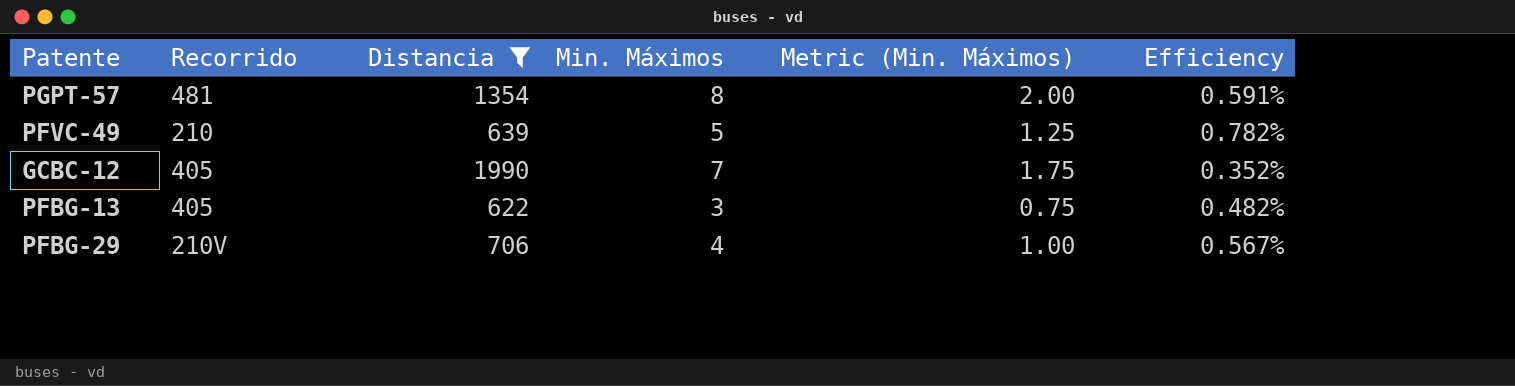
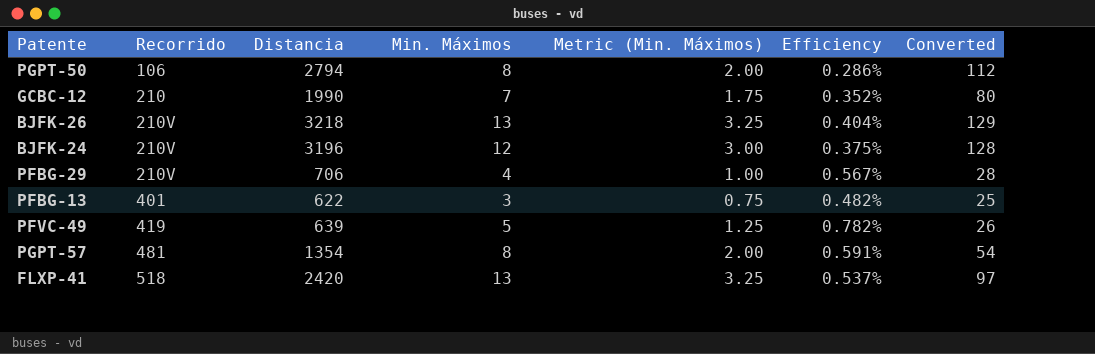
filter: Distancia <= 1990 -> none
row order: none -> Recorrido ascending
column Converted | formula: none -> [Distancia] * 0.04
GCBC-12 | Recorrido: 405 -> 210
PFBG-13 | Recorrido: 405 -> 401
PFVC-49 | Recorrido: 210 -> 419

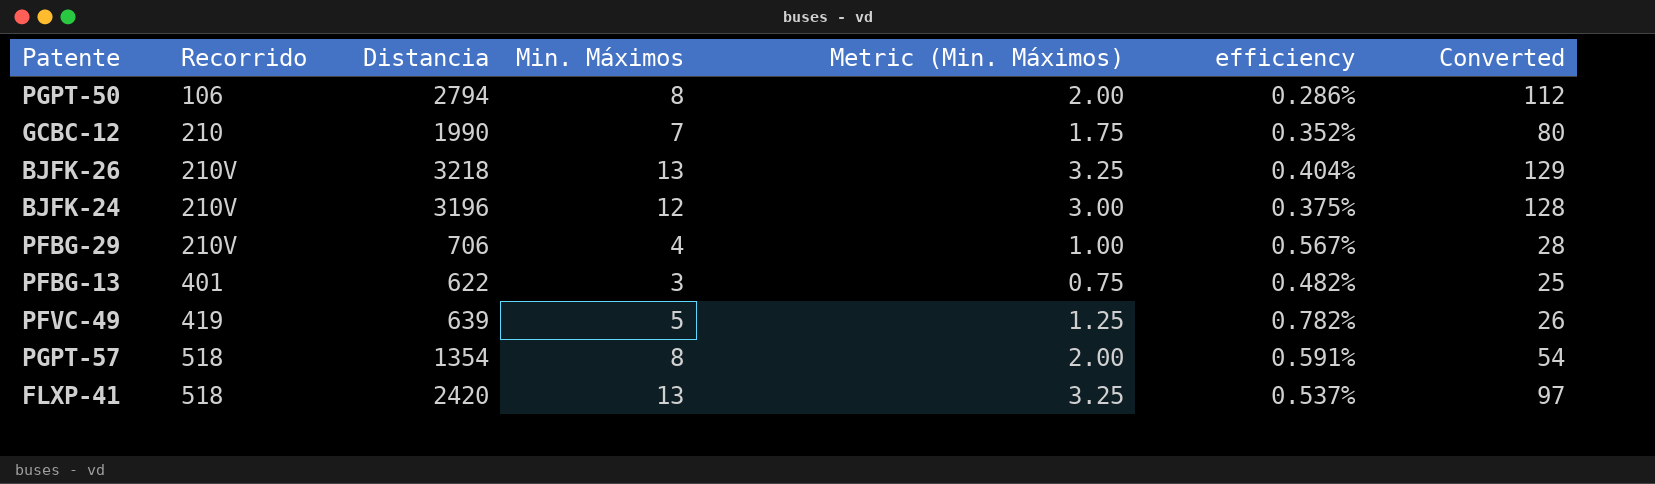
column name: Efficiency -> efficiency
PGPT-57 | Recorrido: 481 -> 518

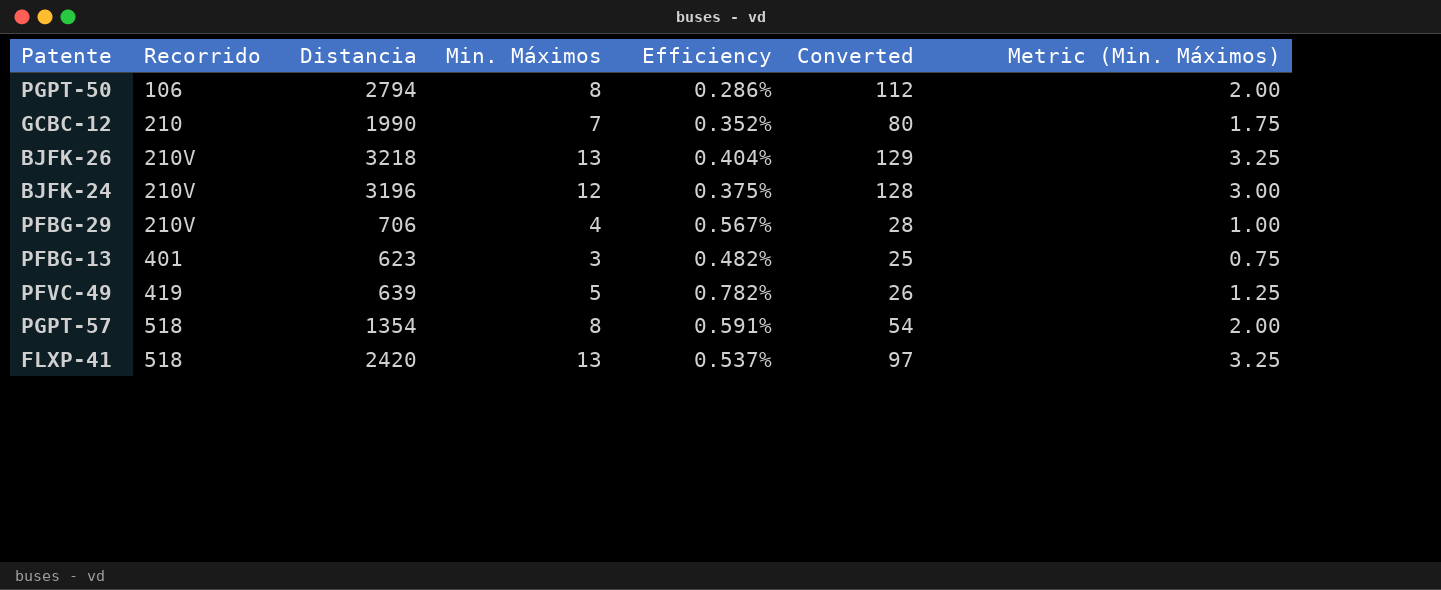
column name: efficiency -> Efficiency
column Metric (Min. Máximos) | position: 5 -> 7
PFBG-13 | Distancia: 622 -> 623

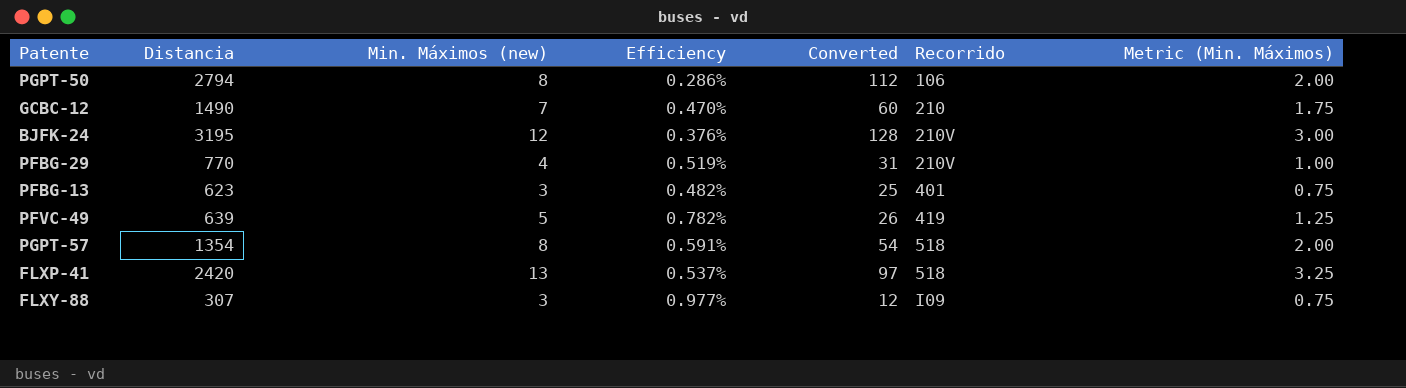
column name: Min. Máximos -> Min. Máximos (new)
column Recorrido | position: 2 -> 6
row BJFK-26: 210V | 3218 | 13 | 0.404% | 129 | 3.25 -> none
GCBC-12 | Distancia: 1990 -> 1490
GCBC-12 | Efficiency: 0.352% -> 0.470%
GCBC-12 | Converted: 80 -> 60
BJFK-24 | Distancia: 3196 -> 3195
BJFK-24 | Efficiency: 0.375% -> 0.376%
PFBG-29 | Distancia: 706 -> 770
PFBG-29 | Efficiency: 0.567% -> 0.519%
PFBG-29 | Converted: 28 -> 31
row FLXY-88: none -> 307 | 3 | 0.977% | 12 | I09 | 0.75

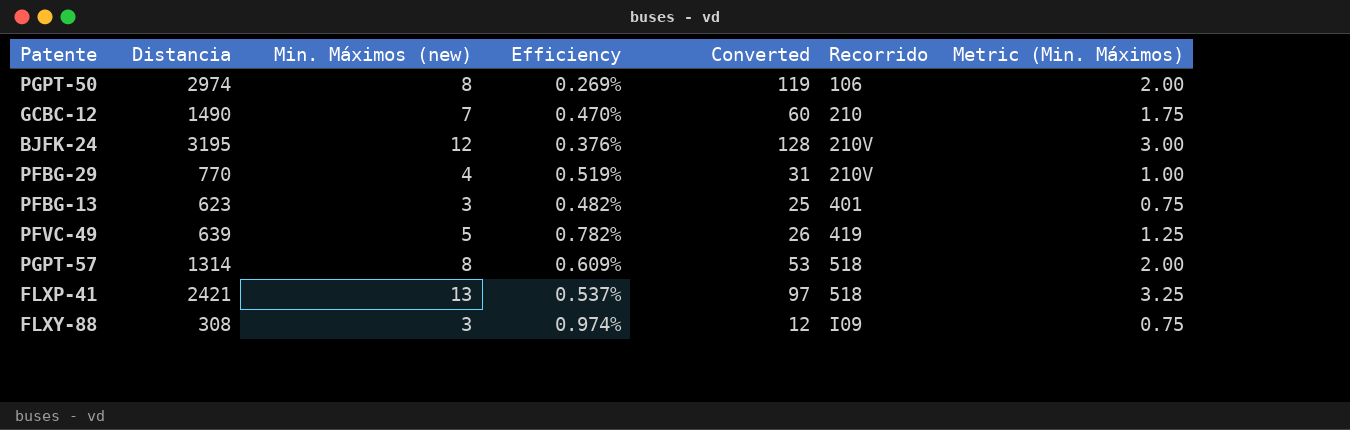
PGPT-50 | Distancia: 2794 -> 2974
PGPT-50 | Efficiency: 0.286% -> 0.269%
PGPT-50 | Converted: 112 -> 119
PGPT-57 | Distancia: 1354 -> 1314
PGPT-57 | Efficiency: 0.591% -> 0.609%
PGPT-57 | Converted: 54 -> 53
FLXP-41 | Distancia: 2420 -> 2421
FLXY-88 | Distancia: 307 -> 308
FLXY-88 | Efficiency: 0.977% -> 0.974%

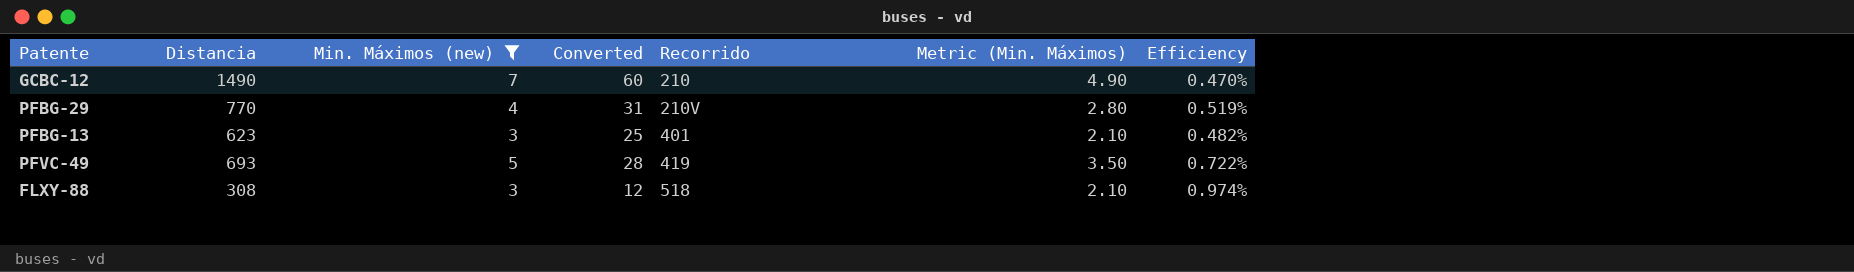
filter: none -> Min. Máximos (new) <= 7
column Metric (Min. Máximos) | formula: [Min. Máximos (new)] * 0.25 -> [Min. Máximos (new)] * 0.7
column Efficiency | position: 4 -> 7
PFVC-49 | Distancia: 639 -> 693
PFVC-49 | Converted: 26 -> 28
PFVC-49 | Efficiency: 0.782% -> 0.722%
FLXY-88 | Recorrido: I09 -> 518

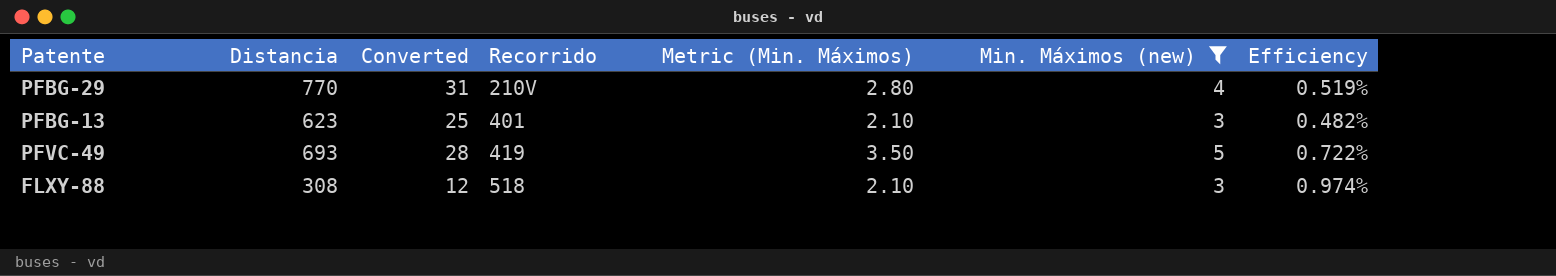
column Min. Máximos (new) | position: 3 -> 6
row GCBC-12: 1490 | 7 | 60 | 210 | 4.90 | 0.470% -> none

